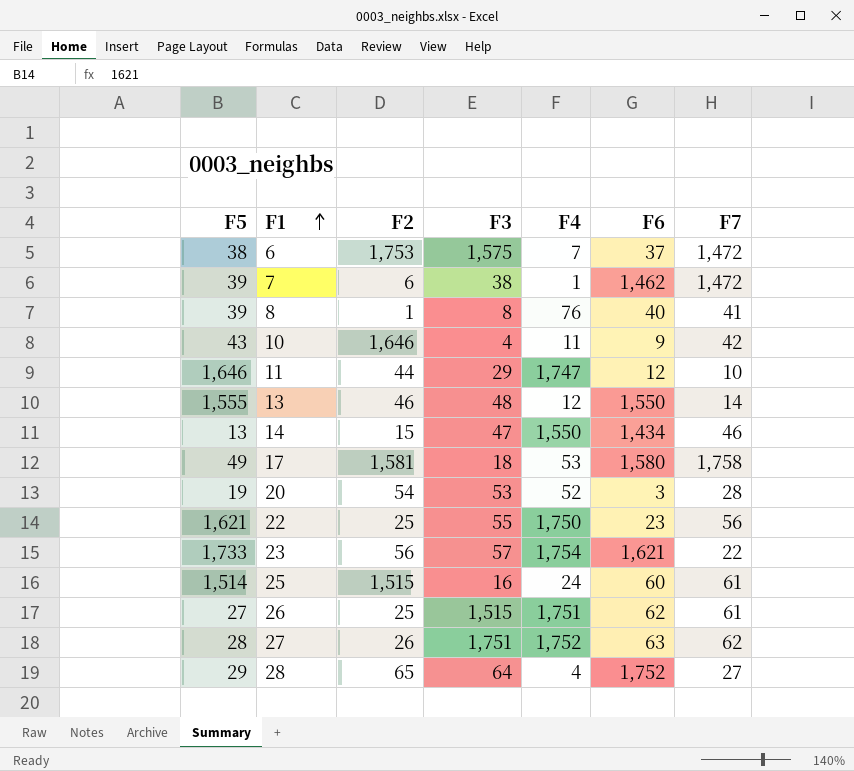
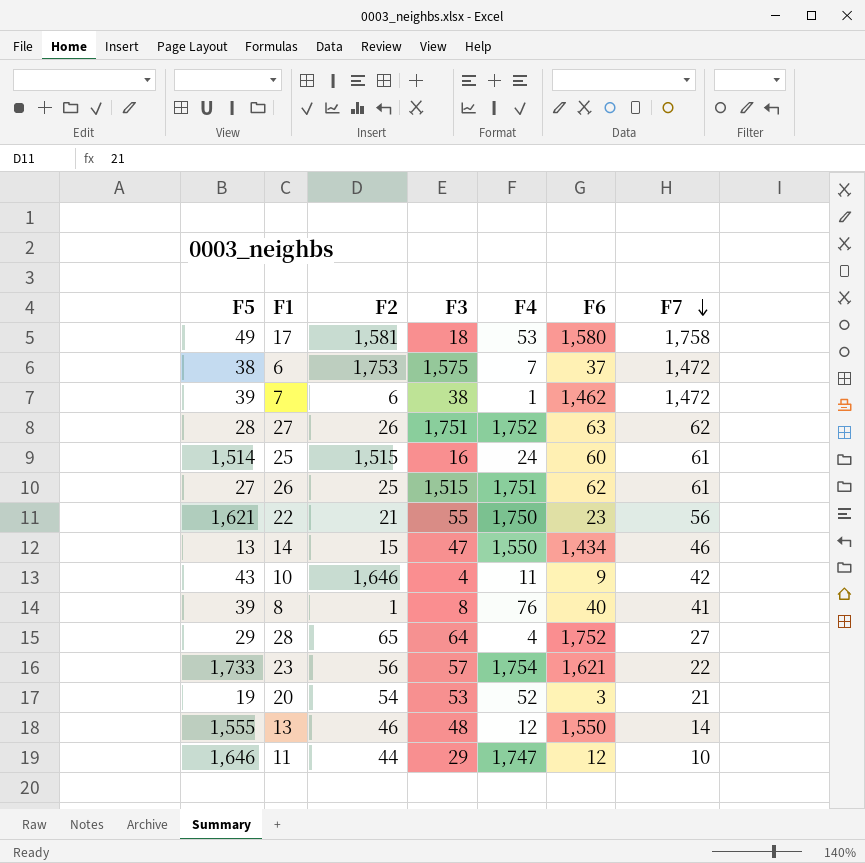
row order: F1 ascending -> F7 descending
22 | F2: 25 -> 21
20 | F7: 28 -> 21

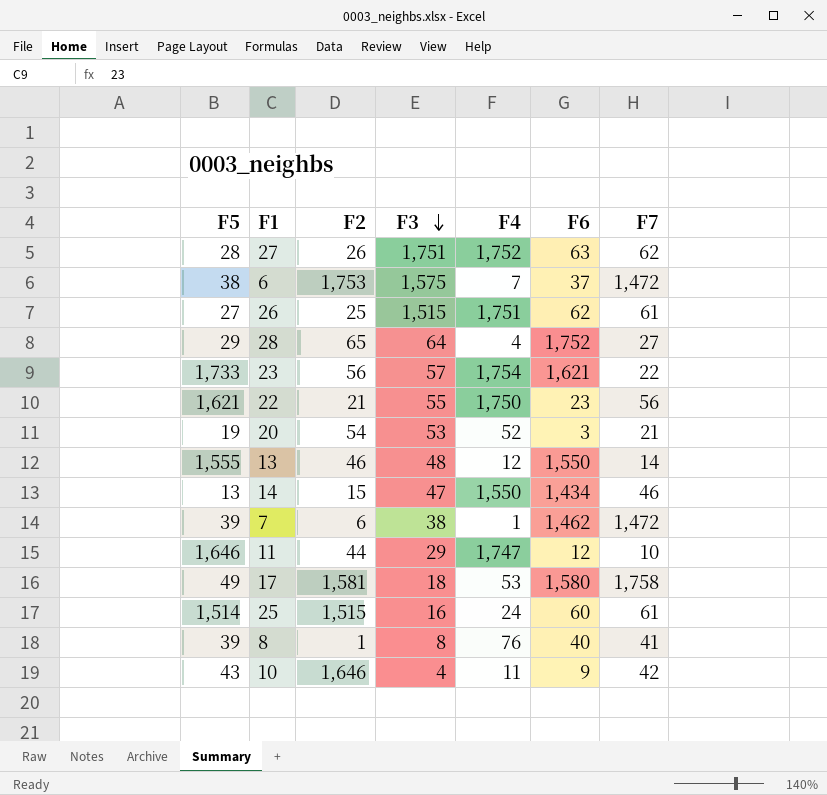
row order: F7 descending -> F3 descending

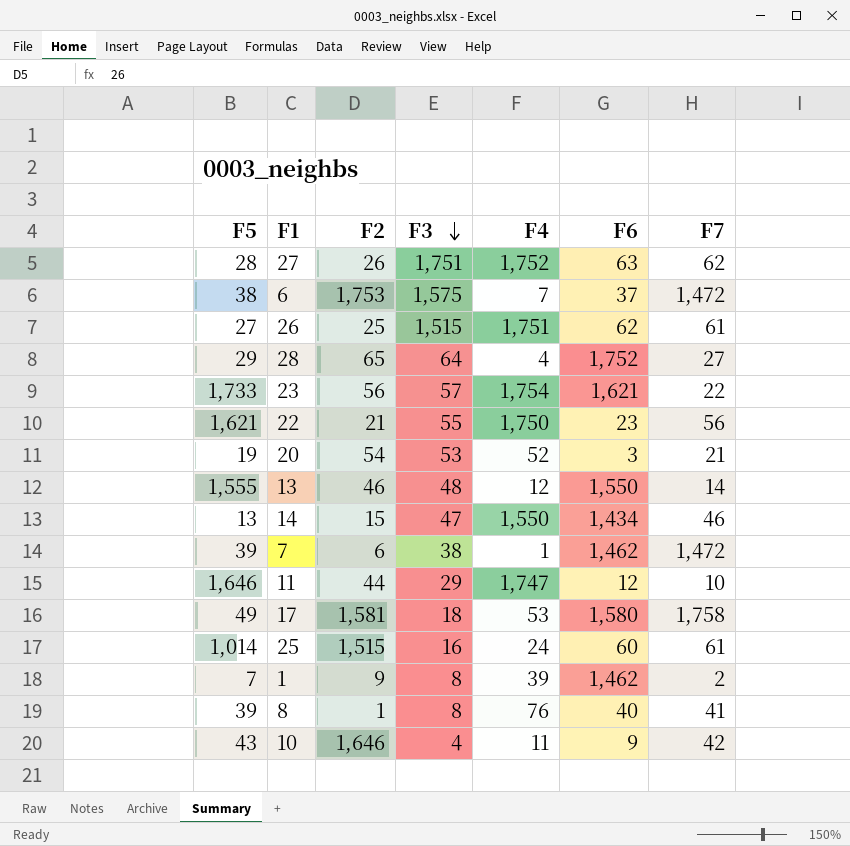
25 | F5: 1,514 -> 1,014
row 1: none -> 7 | 9 | 8 | 39 | 1,462 | 2

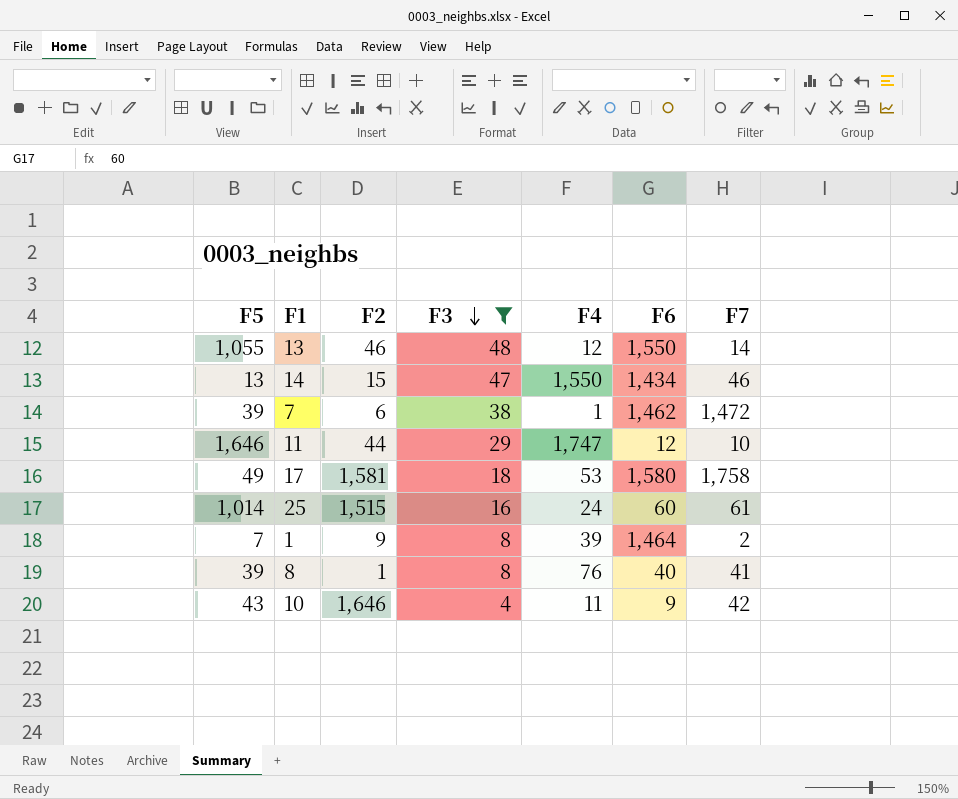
filter: none -> F3 <= 48
13 | F5: 1,555 -> 1,055
1 | F6: 1,462 -> 1,464

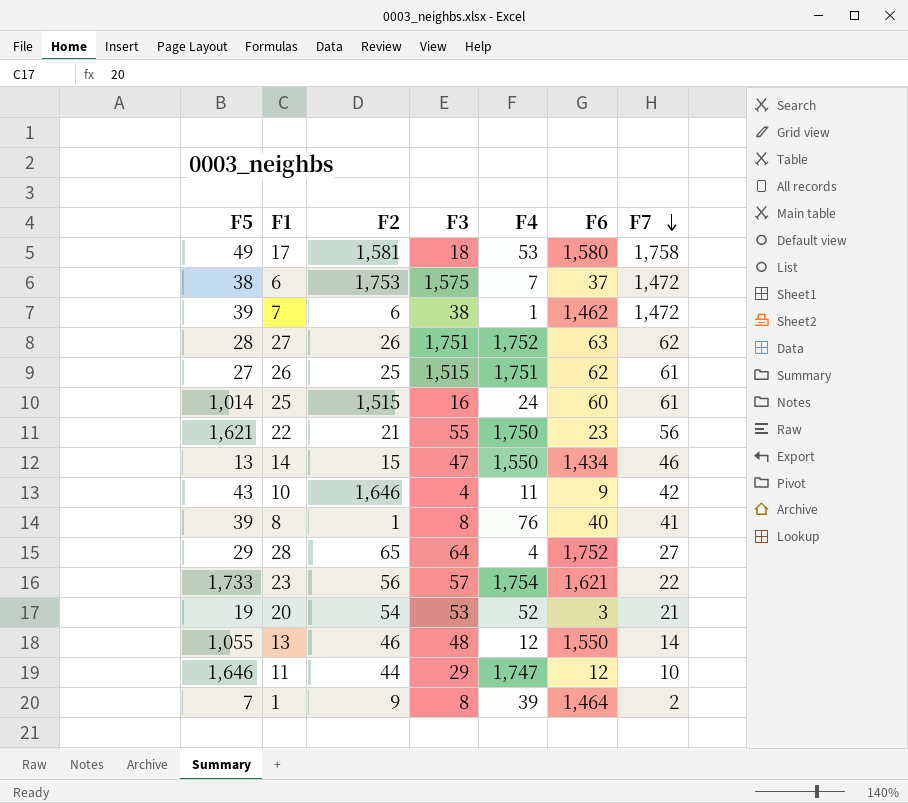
filter: F3 <= 48 -> none
row order: F3 descending -> F7 descending

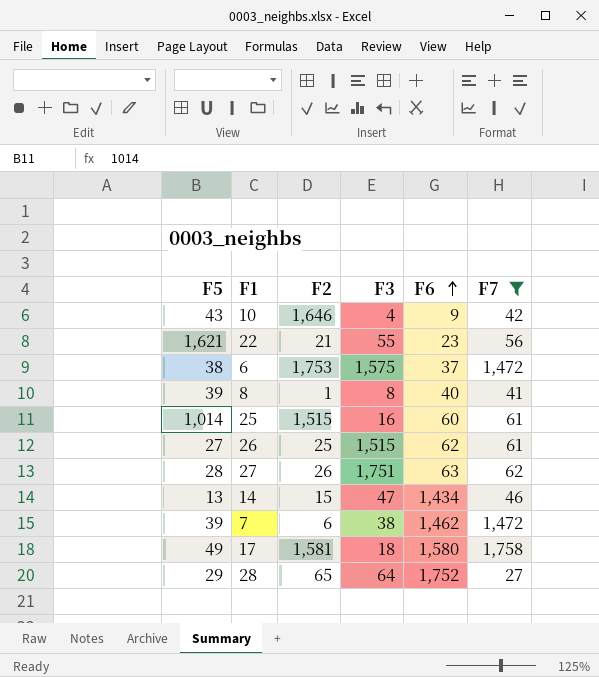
filter: none -> F7 >= 27
row order: F7 descending -> F6 ascending
column F4 | position: 5 -> none

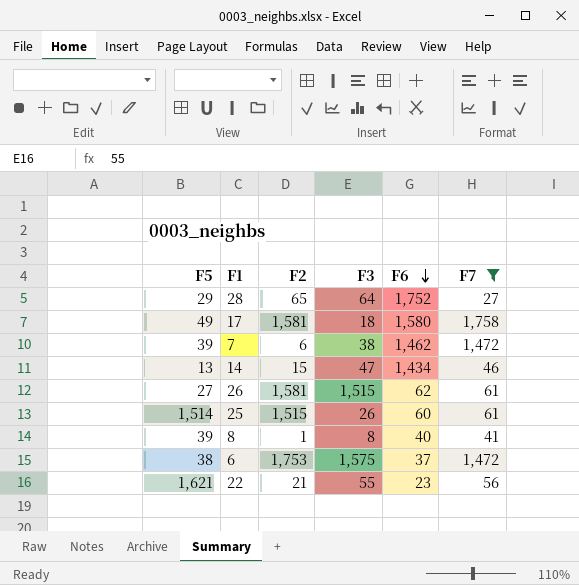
row order: F6 ascending -> F6 descending
row 10: 43 | 1,646 | 4 | 9 | 42 -> none
row 27: 28 | 26 | 1,751 | 63 | 62 -> none
26 | F2: 25 -> 1,581
25 | F5: 1,014 -> 1,514
25 | F3: 16 -> 26

